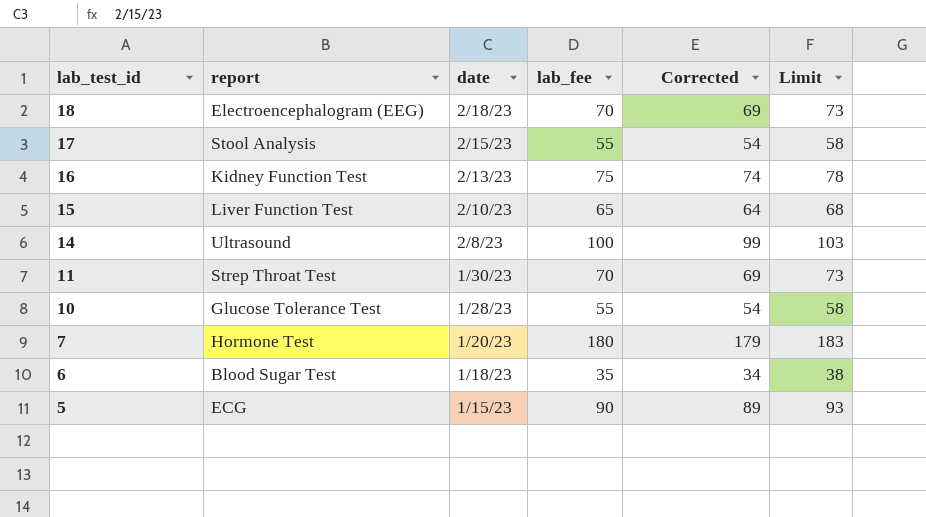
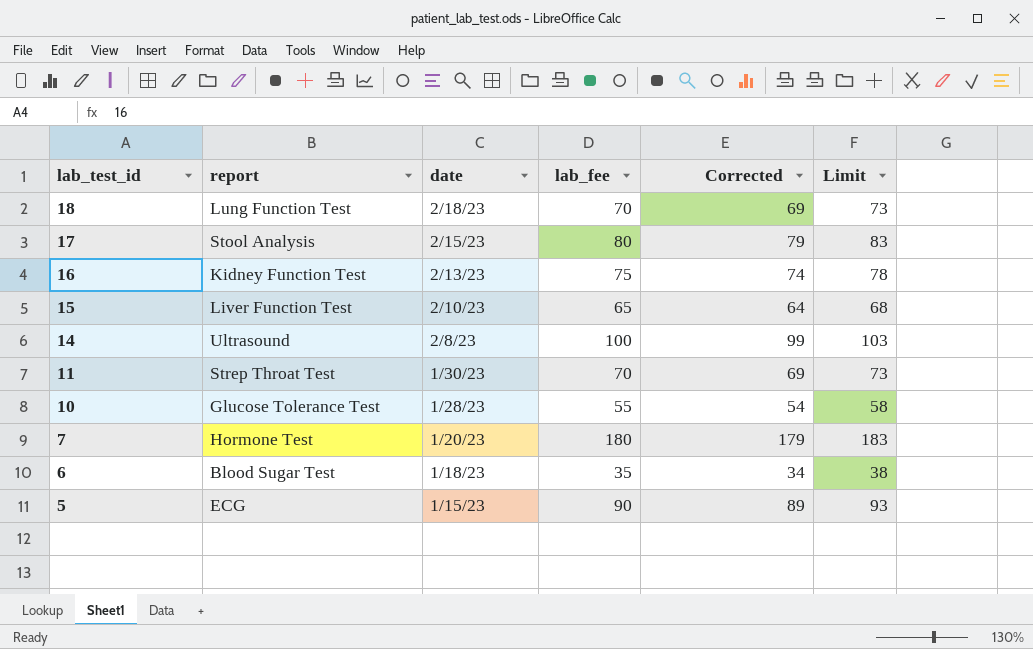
18 | report: Electroencephalogram (EEG) -> Lung Function Test
17 | lab_fee: 55 -> 80
17 | Corrected: 54 -> 79
17 | Limit: 58 -> 83

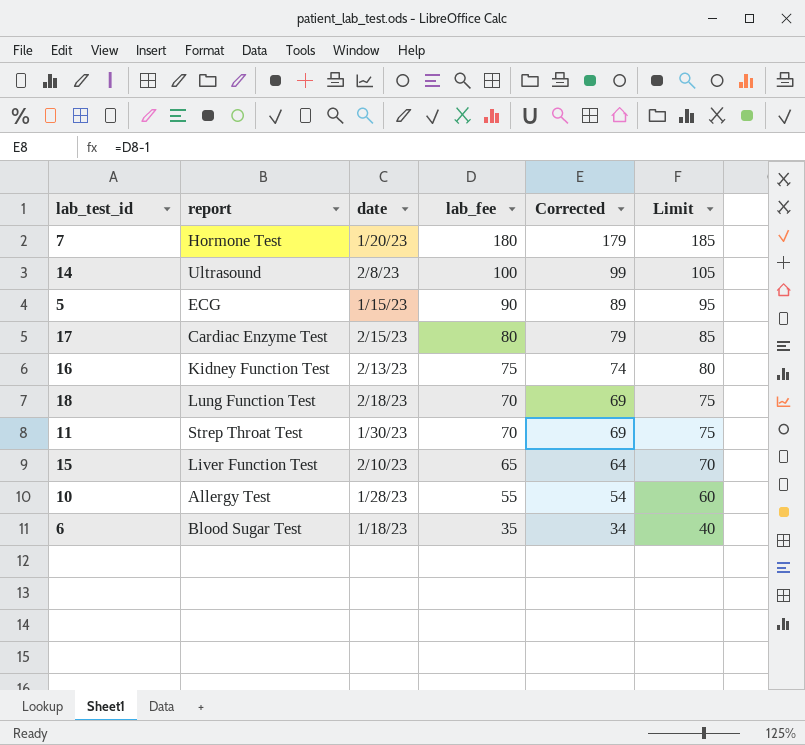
row order: lab_test_id descending -> lab_fee descending
column Limit | formula: [lab_fee] + 3 -> [lab_fee] + 5
17 | report: Stool Analysis -> Cardiac Enzyme Test
10 | report: Glucose Tolerance Test -> Allergy Test

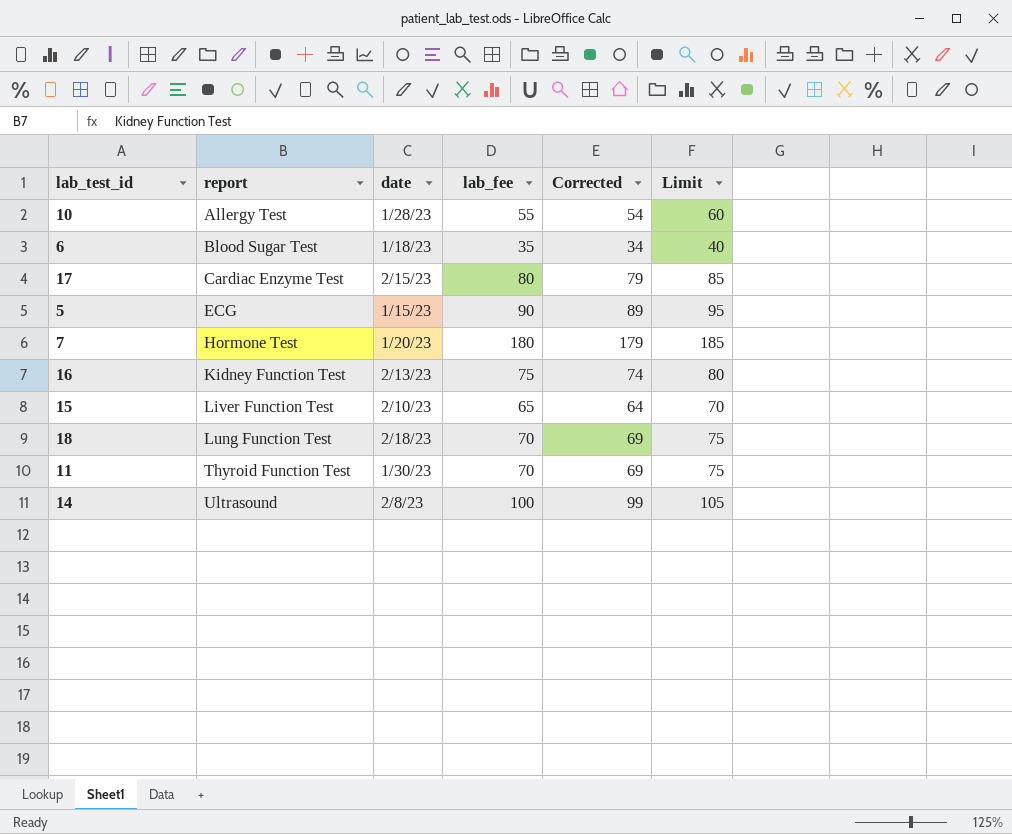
row order: lab_fee descending -> report ascending
11 | report: Strep Throat Test -> Thyroid Function Test

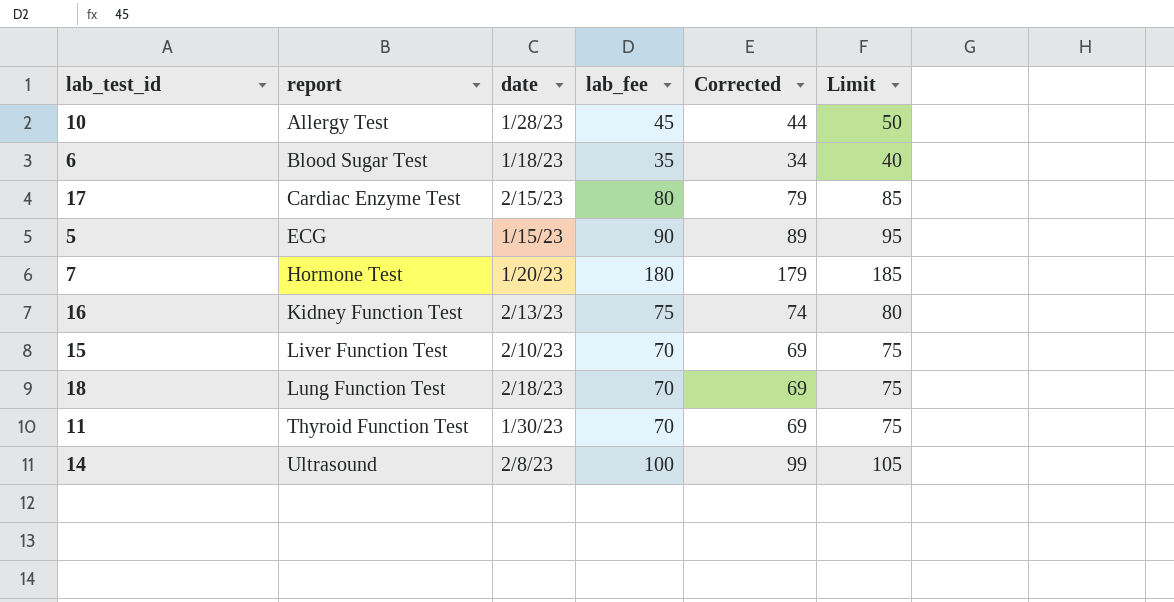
10 | lab_fee: 55 -> 45
10 | Corrected: 54 -> 44
10 | Limit: 60 -> 50
15 | lab_fee: 65 -> 70
15 | Corrected: 64 -> 69
15 | Limit: 70 -> 75

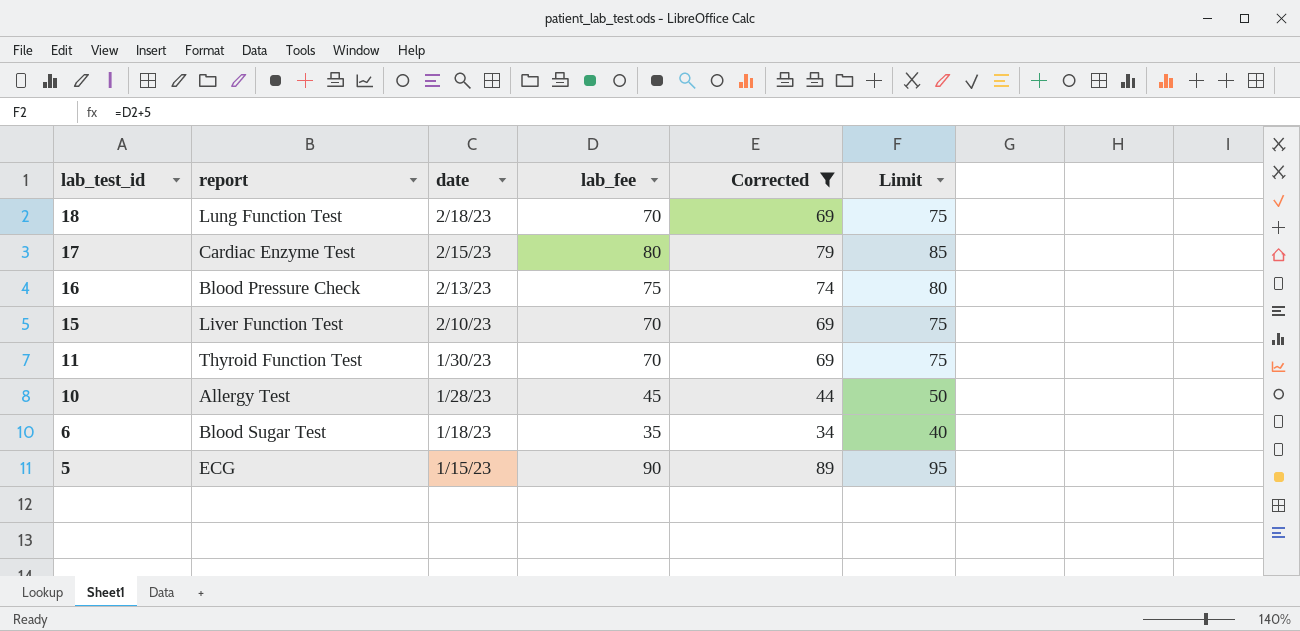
filter: none -> Corrected <= 89
row order: report ascending -> lab_test_id descending
16 | report: Kidney Function Test -> Blood Pressure Check

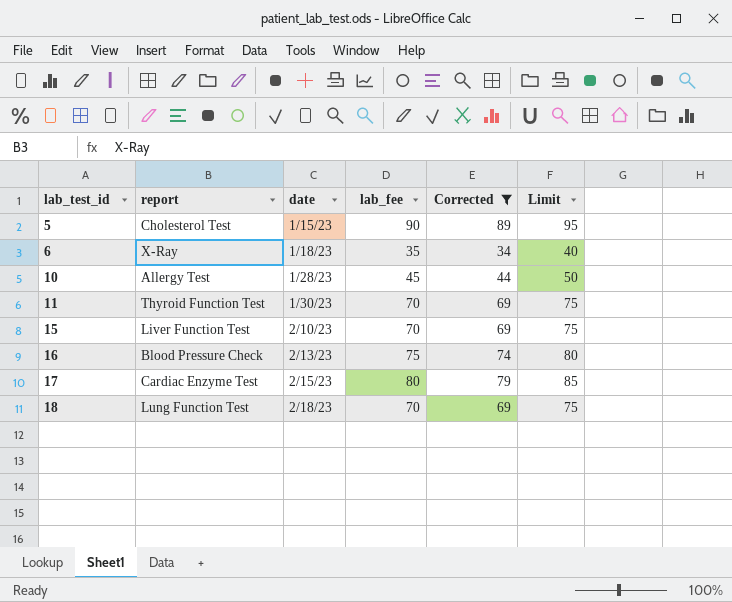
row order: lab_test_id descending -> lab_test_id ascending
5 | report: ECG -> Cholesterol Test
6 | report: Blood Sugar Test -> X-Ray

